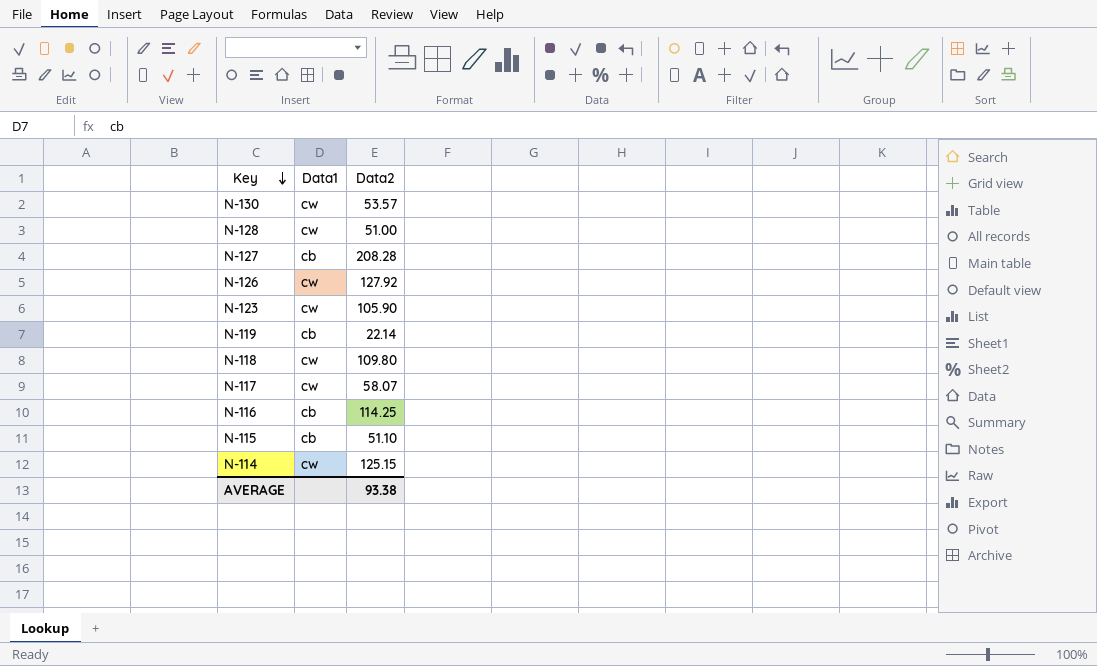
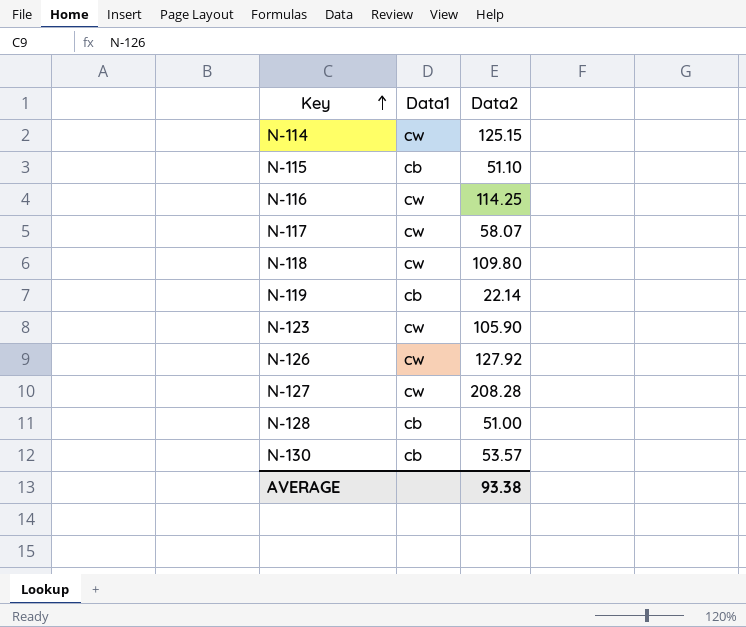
row order: Key descending -> Key ascending
N-116 | Data1: cb -> cw
N-127 | Data1: cb -> cw
N-128 | Data1: cw -> cb
N-130 | Data1: cw -> cb

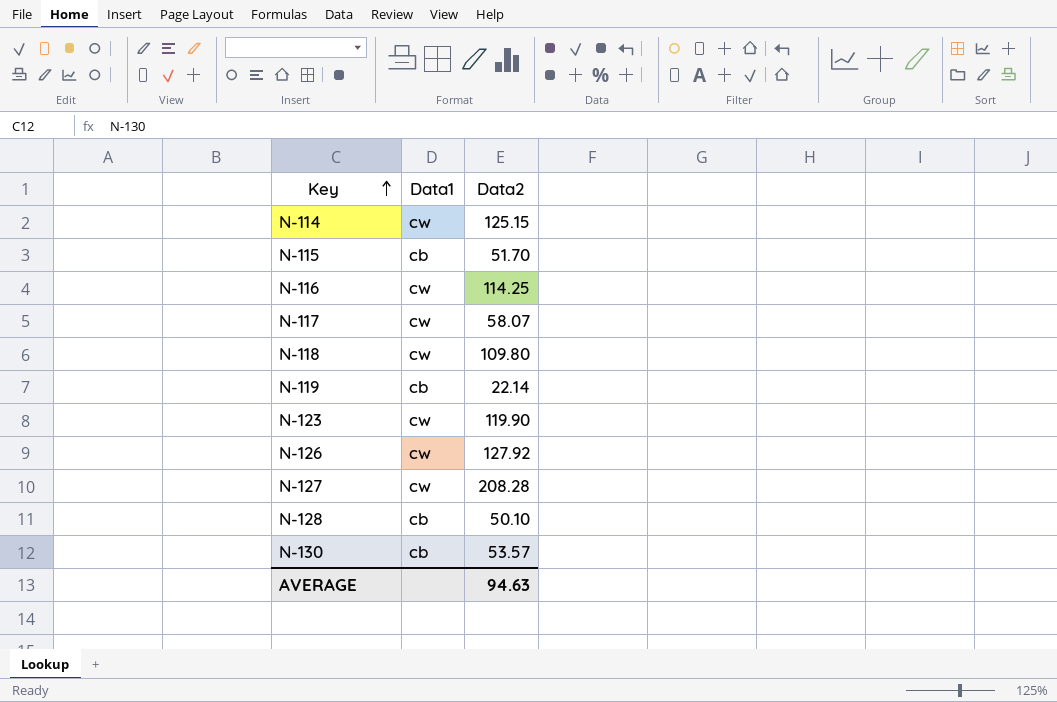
N-115 | Data2: 51.10 -> 51.70
N-123 | Data2: 105.90 -> 119.90
N-128 | Data2: 51.00 -> 50.10
AVERAGE | Data2: 93.38 -> 94.63

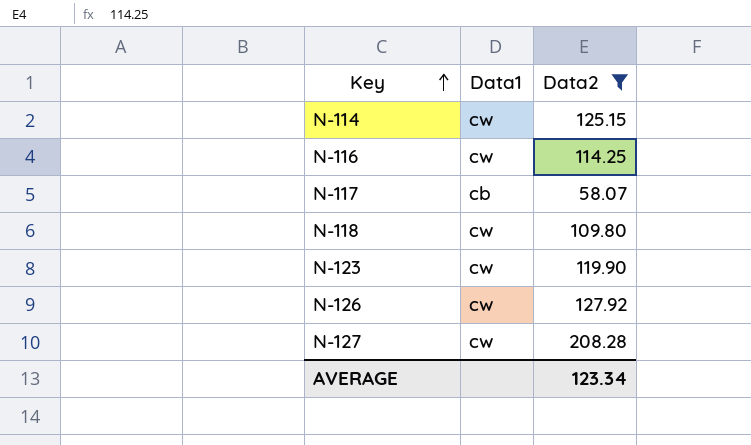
filter: none -> Data2 >= 58.07
N-117 | Data1: cw -> cb
AVERAGE | Data2: 94.63 -> 123.34

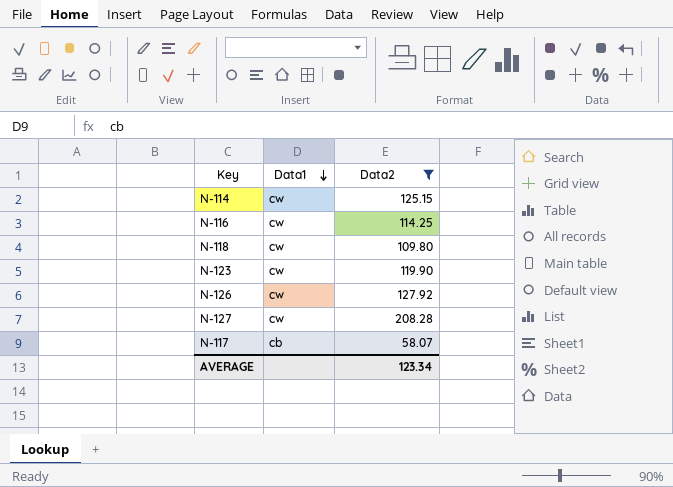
row order: Key ascending -> Data1 descending

